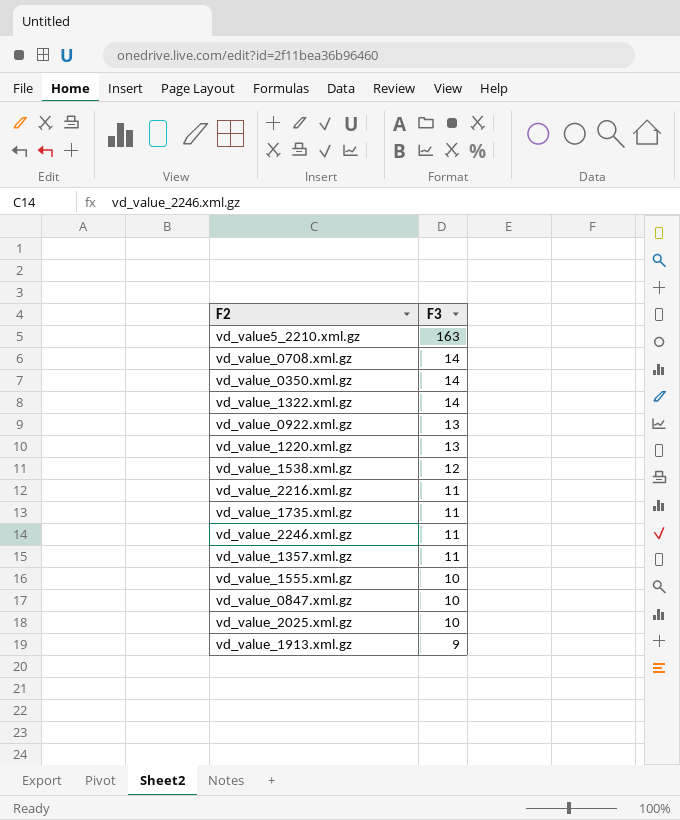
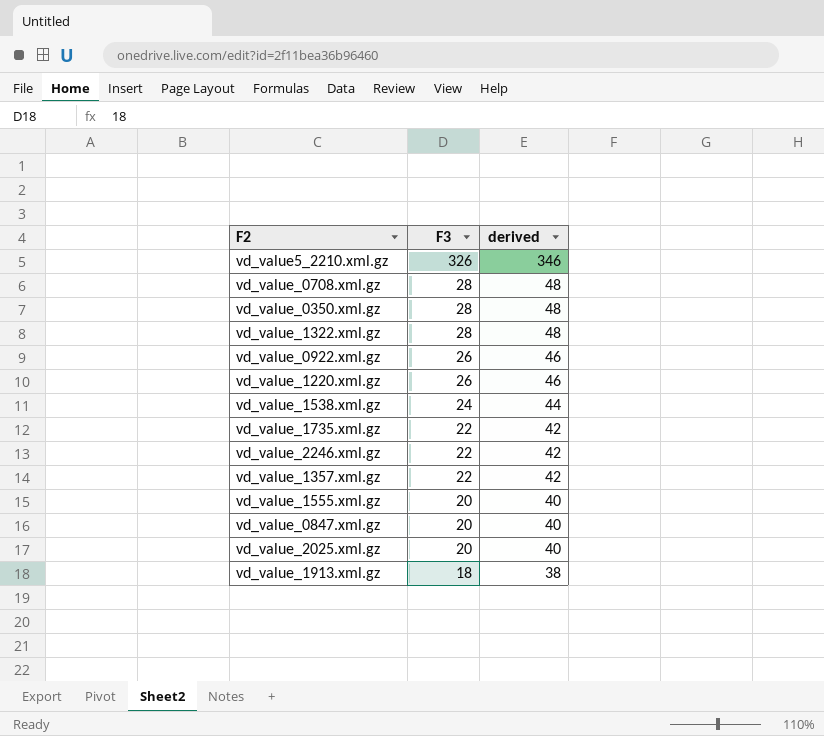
column derived | formula: none -> [F3] + 20
row vd_value_2216.xml.gz: 11 -> none
vd_value5_2210.xml.gz | F3: 163 -> 326
vd_value_0708.xml.gz | F3: 14 -> 28
vd_value_0350.xml.gz | F3: 14 -> 28
vd_value_1322.xml.gz | F3: 14 -> 28
vd_value_0922.xml.gz | F3: 13 -> 26
vd_value_1220.xml.gz | F3: 13 -> 26
vd_value_1538.xml.gz | F3: 12 -> 24
vd_value_1735.xml.gz | F3: 11 -> 22
vd_value_2246.xml.gz | F3: 11 -> 22
vd_value_1357.xml.gz | F3: 11 -> 22
vd_value_1555.xml.gz | F3: 10 -> 20
vd_value_0847.xml.gz | F3: 10 -> 20
vd_value_2025.xml.gz | F3: 10 -> 20
vd_value_1913.xml.gz | F3: 9 -> 18

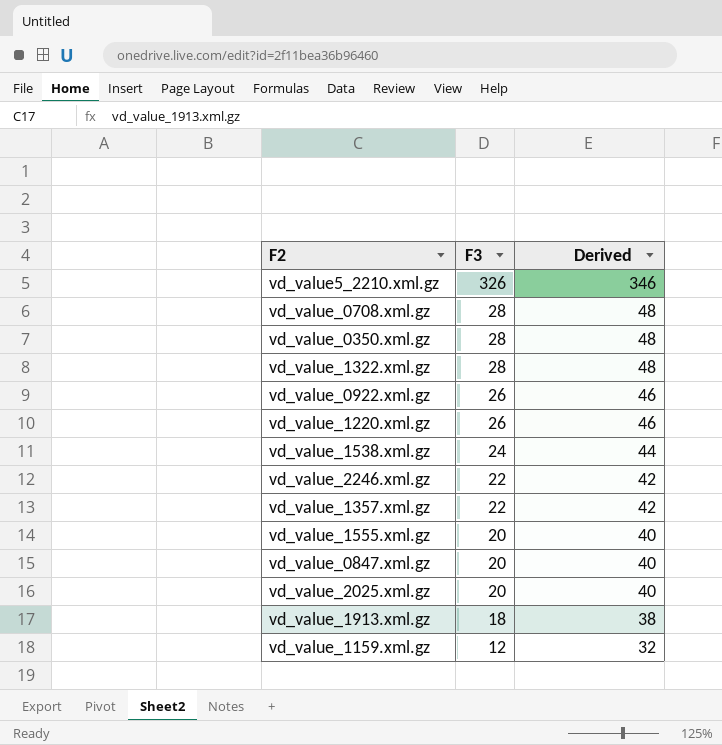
column name: derived -> Derived
row vd_value_1735.xml.gz: 22 | 42 -> none
row vd_value_1159.xml.gz: none -> 12 | 32

